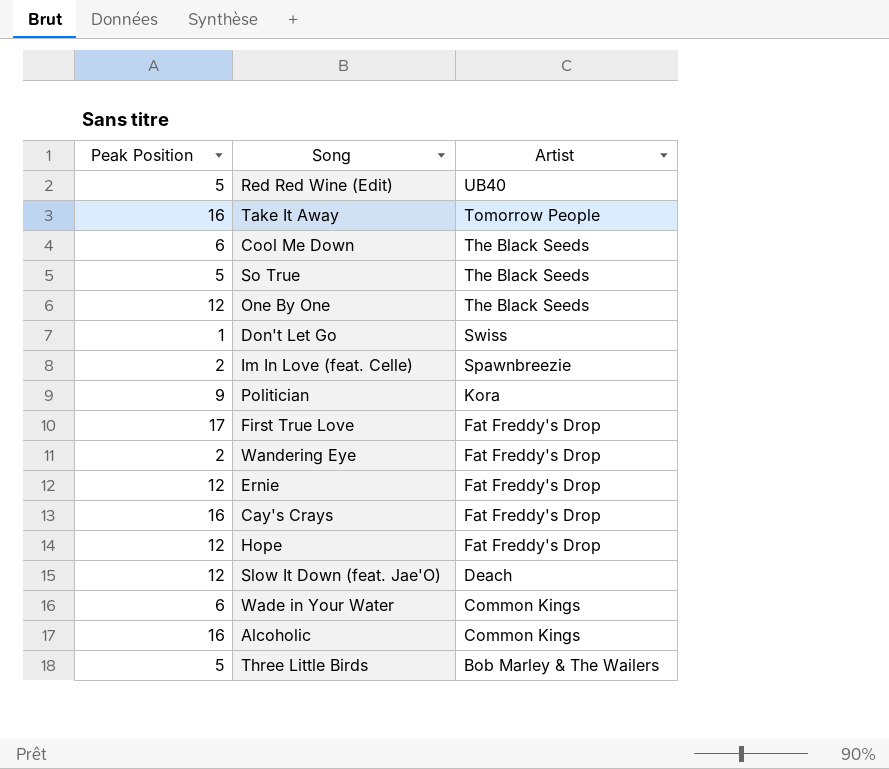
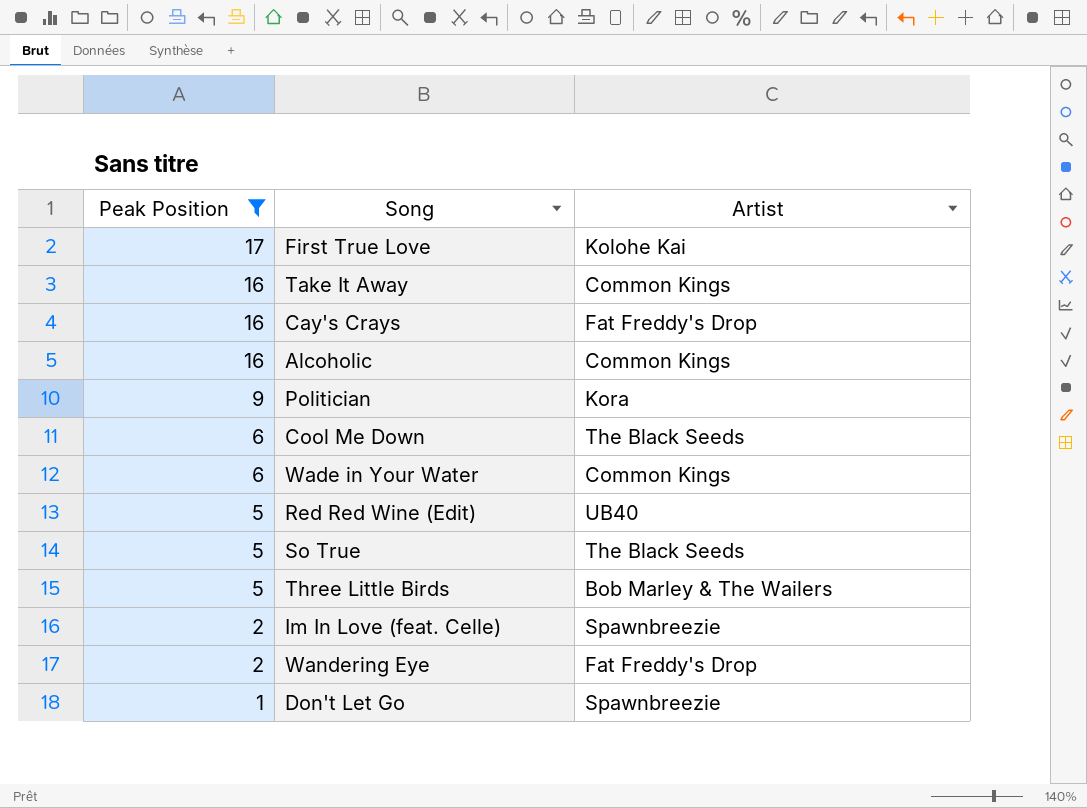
filter: none -> Peak Position != 12
row order: Artist descending -> Peak Position descending
First True Love | Artist: Fat Freddy's Drop -> Kolohe Kai
Take It Away | Artist: Tomorrow People -> Common Kings
Don't Let Go | Artist: Swiss -> Spawnbreezie

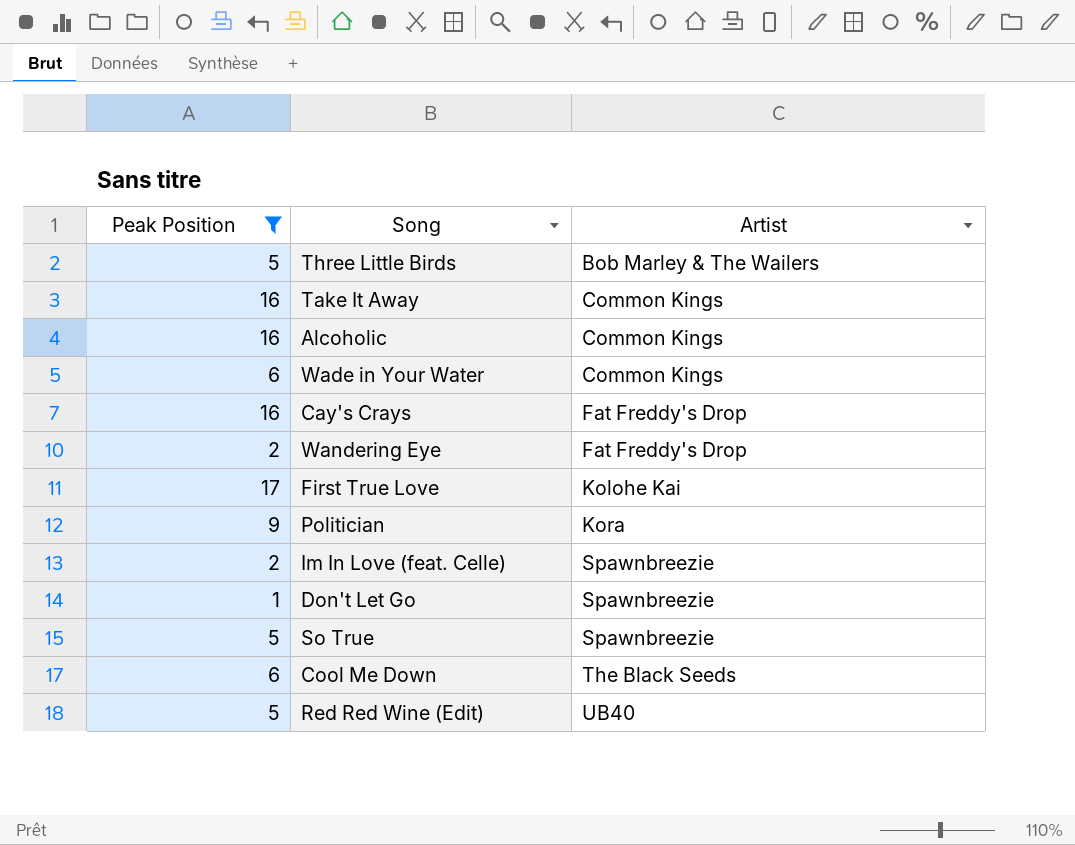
row order: Peak Position descending -> Artist ascending
So True | Artist: The Black Seeds -> Spawnbreezie

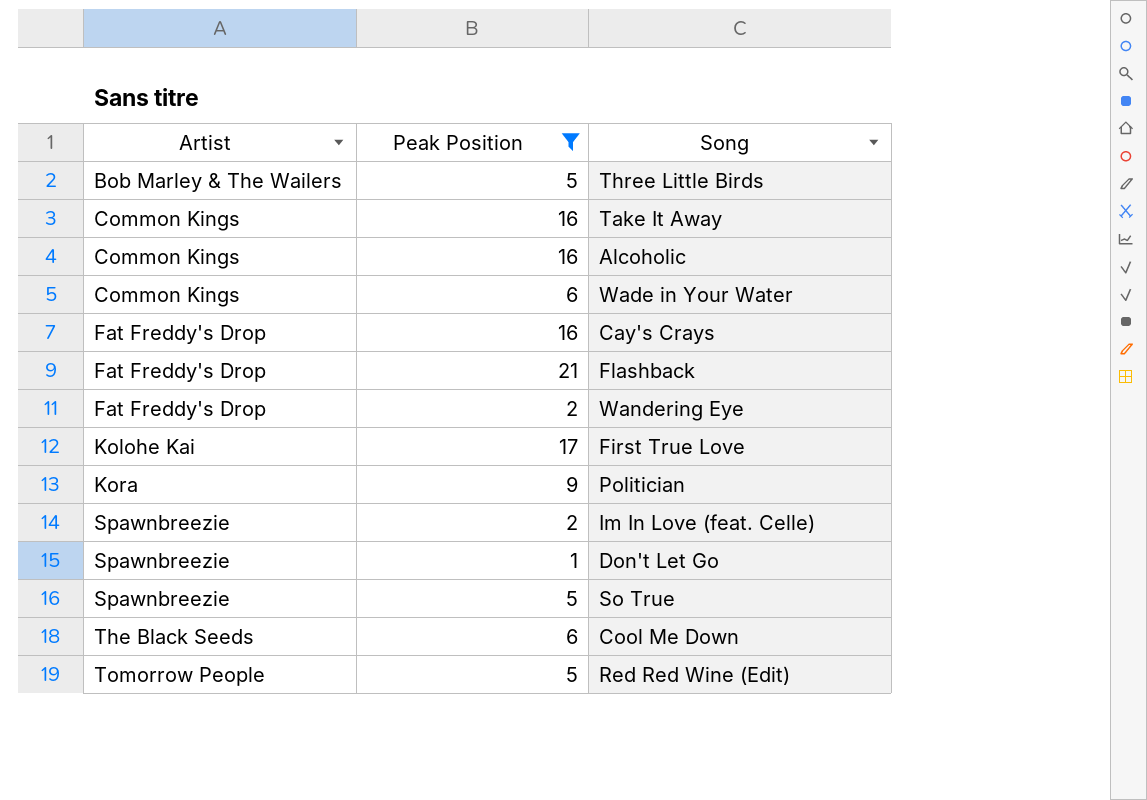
column Artist | position: 3 -> 1
row Flashback: none -> Fat Freddy's Drop | 21
Red Red Wine (Edit) | Artist: UB40 -> Tomorrow People

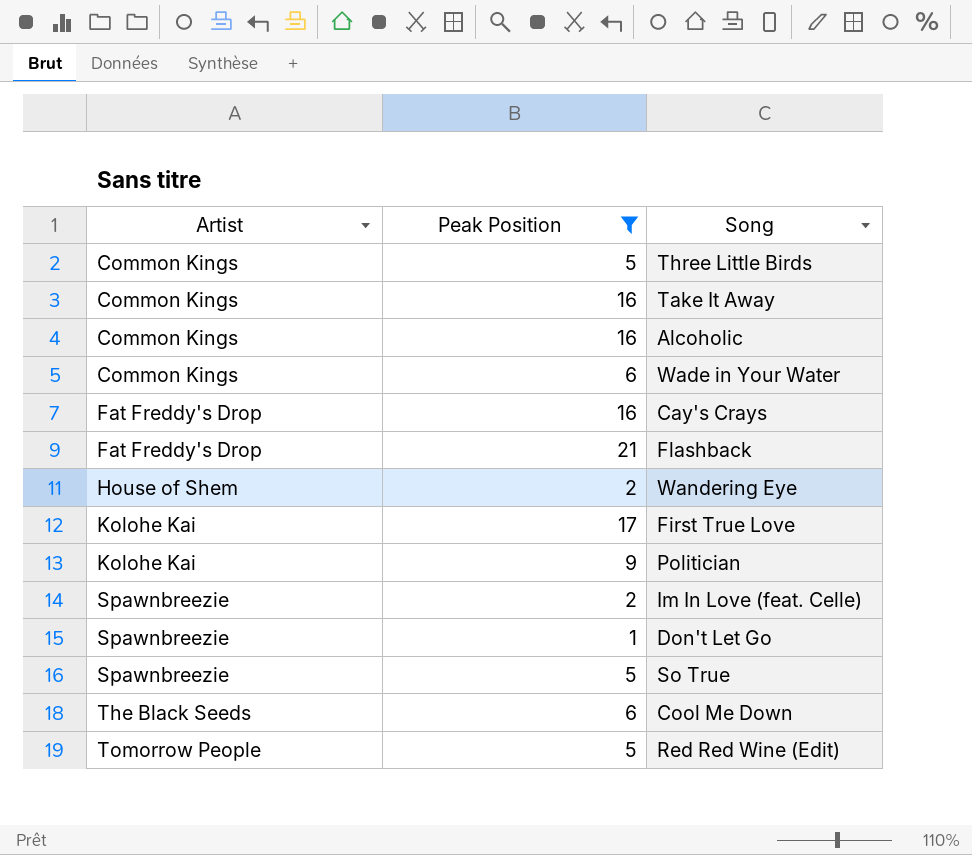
Three Little Birds | Artist: Bob Marley & The Wailers -> Common Kings
Wandering Eye | Artist: Fat Freddy's Drop -> House of Shem
Politician | Artist: Kora -> Kolohe Kai

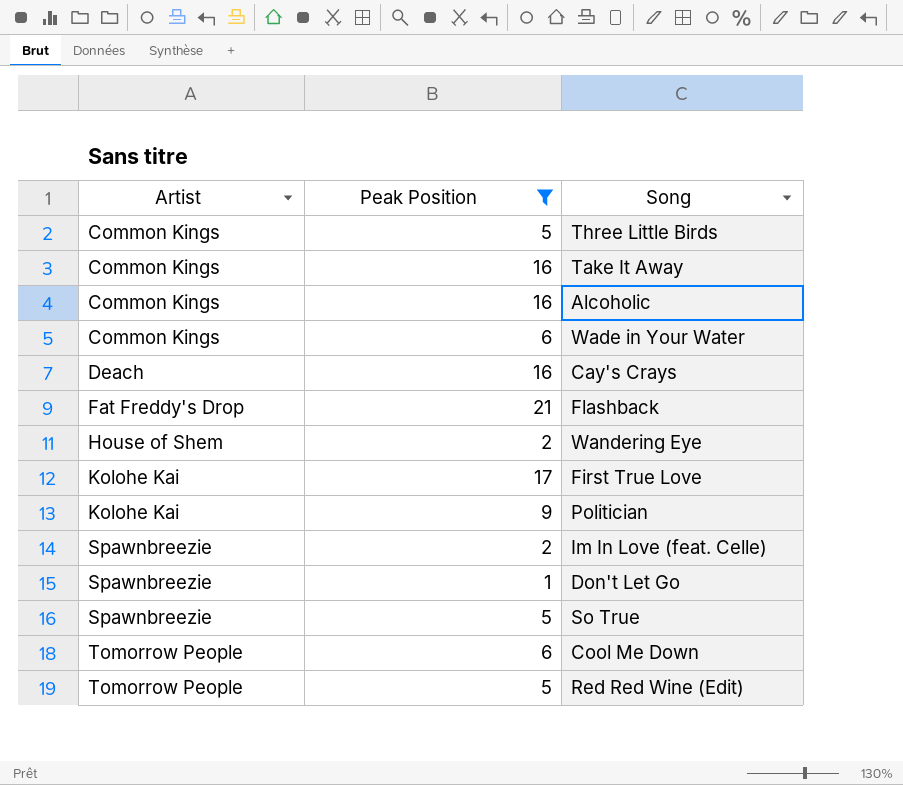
Cay's Crays | Artist: Fat Freddy's Drop -> Deach
Cool Me Down | Artist: The Black Seeds -> Tomorrow People

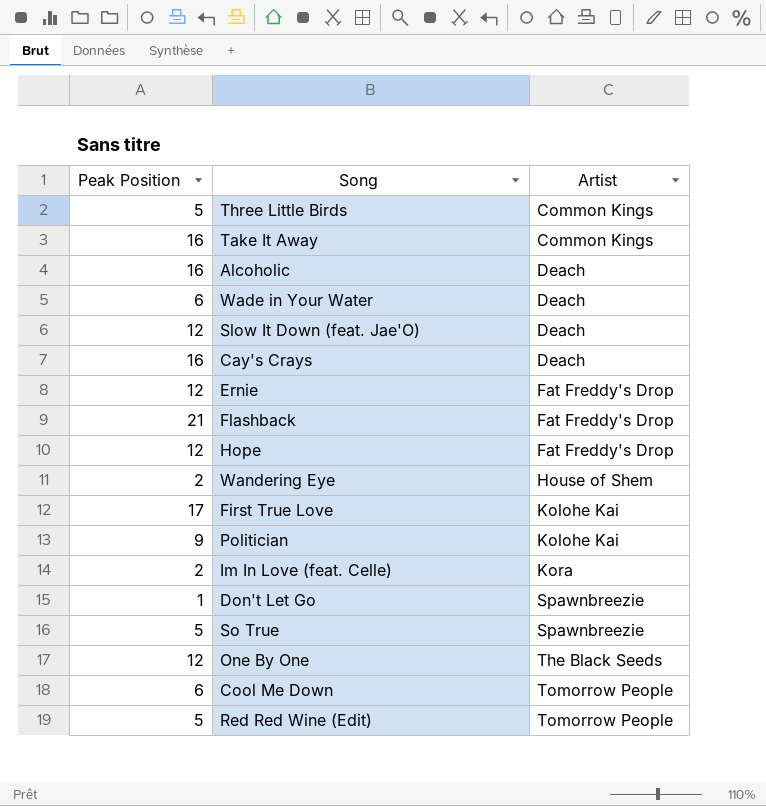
filter: Peak Position != 12 -> none
column Artist | position: 1 -> 3
Alcoholic | Artist: Common Kings -> Deach
Wade in Your Water | Artist: Common Kings -> Deach
Im In Love (feat. Celle) | Artist: Spawnbreezie -> Kora

